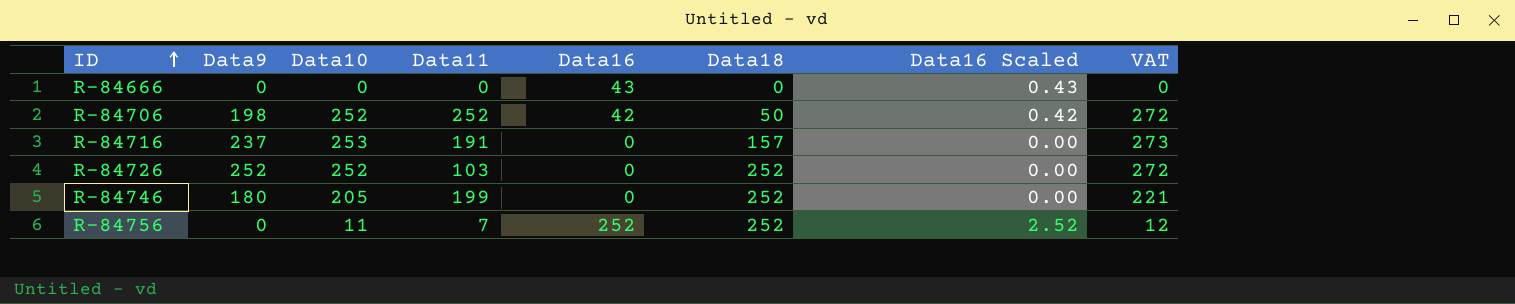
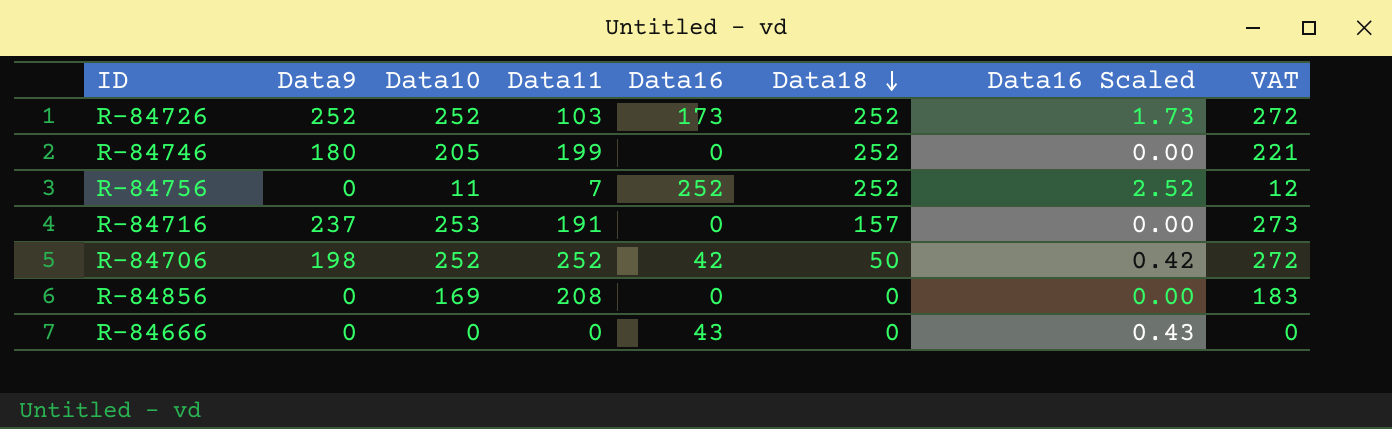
row order: ID ascending -> Data18 descending
R-84726 | Data16: 0 -> 173
R-84726 | Data16 Scaled: 0.00 -> 1.73
row R-84856: none -> 0 | 169 | 208 | 0 | 0 | 0.00 | 183

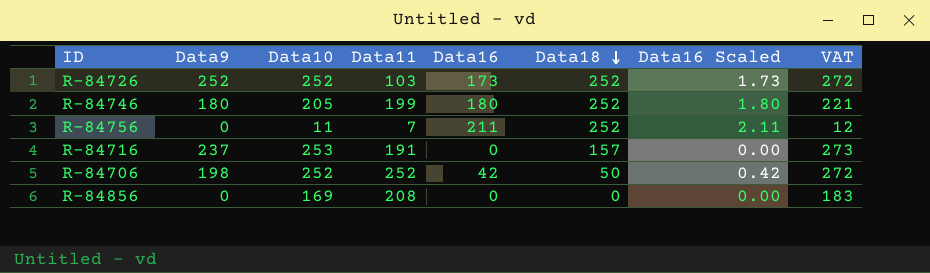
row R-84666: 0 | 0 | 0 | 43 | 0 | 0.43 | 0 -> none
R-84746 | Data16: 0 -> 180
R-84746 | Data16 Scaled: 0.00 -> 1.80
R-84756 | Data16: 252 -> 211
R-84756 | Data16 Scaled: 2.52 -> 2.11

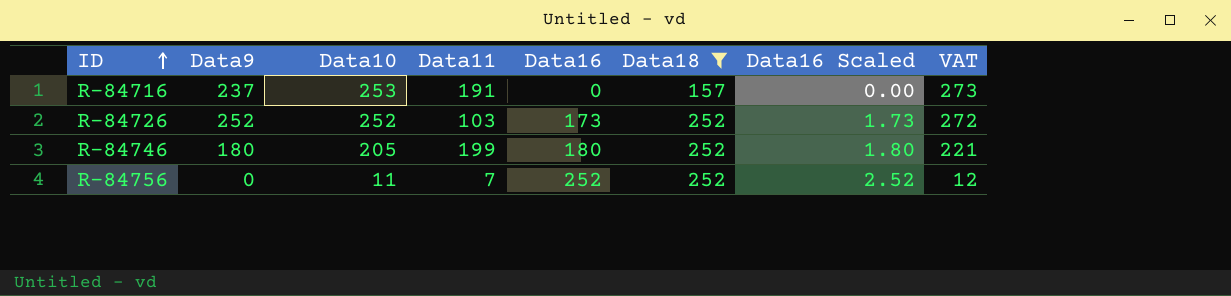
filter: none -> Data18 >= 157
row order: Data18 descending -> ID ascending
R-84756 | Data16: 211 -> 252
R-84756 | Data16 Scaled: 2.11 -> 2.52

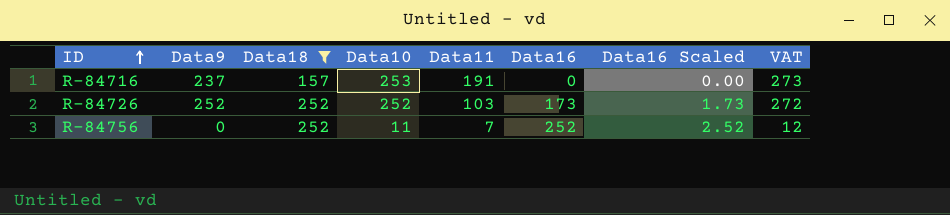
column Data18 | position: 6 -> 3
row R-84746: 180 | 205 | 199 | 180 | 252 | 1.80 | 221 -> none

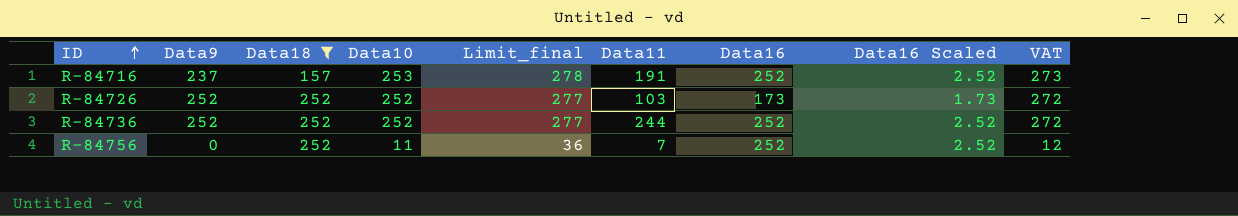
column Limit_final | formula: none -> [Data10] + 25
R-84716 | Data16: 0 -> 252
R-84716 | Data16 Scaled: 0.00 -> 2.52
row R-84736: none -> 252 | 252 | 252 | 277 | 244 | 252 | 2.52 | 272

